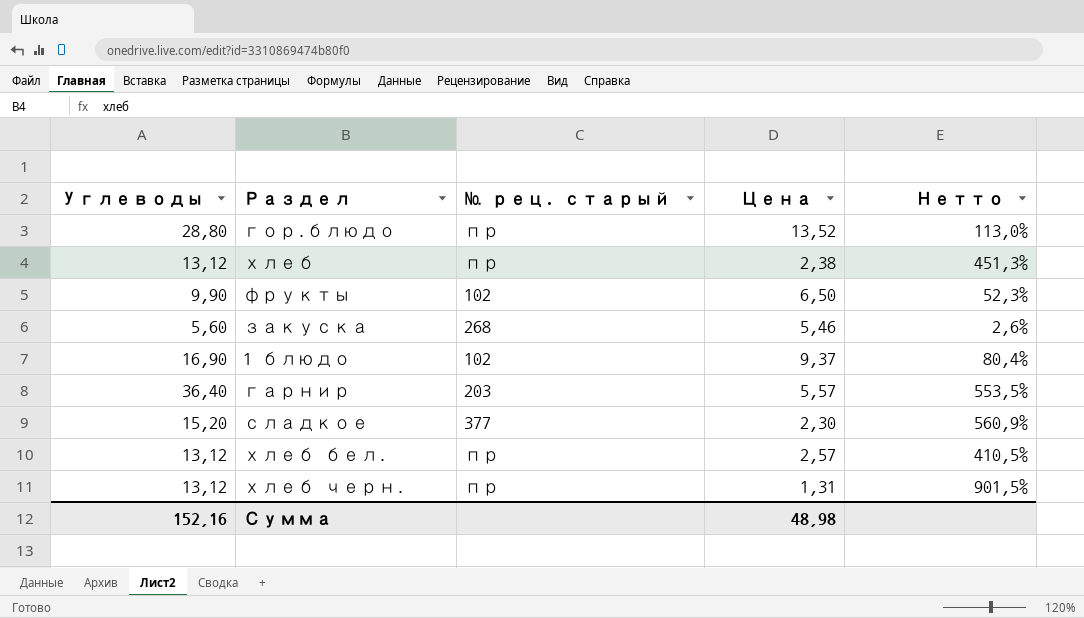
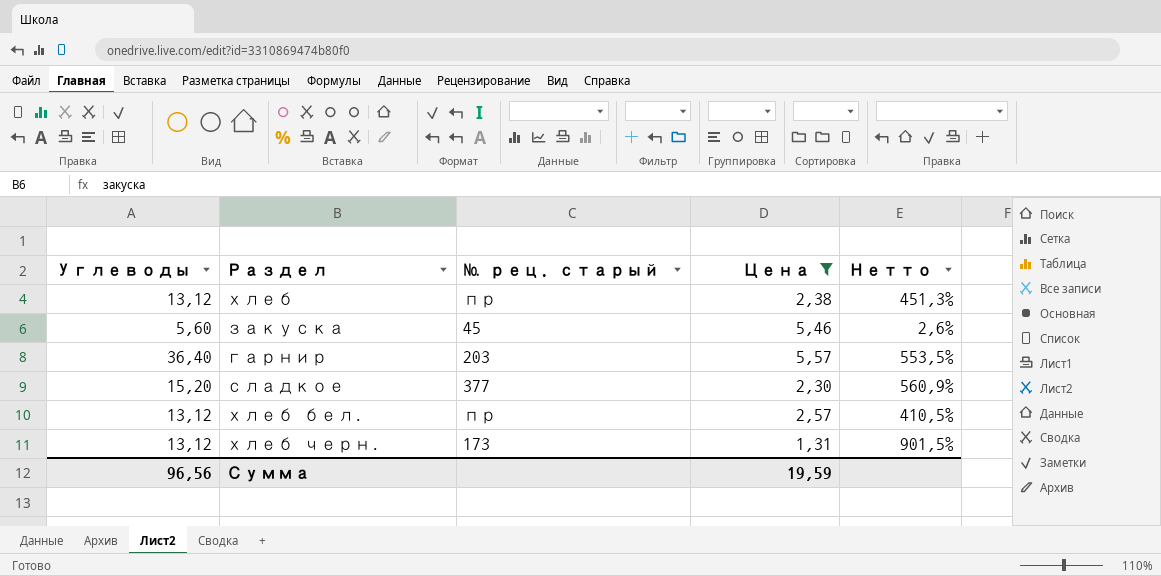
filter: none -> Цена <= 5,57
закуска | № рец. старый: 268 -> 45
хлеб черн. | № рец. старый: пр -> 173
Сумма | Углеводы: 152,16 -> 96,56
Сумма | Цена: 48,98 -> 19,59

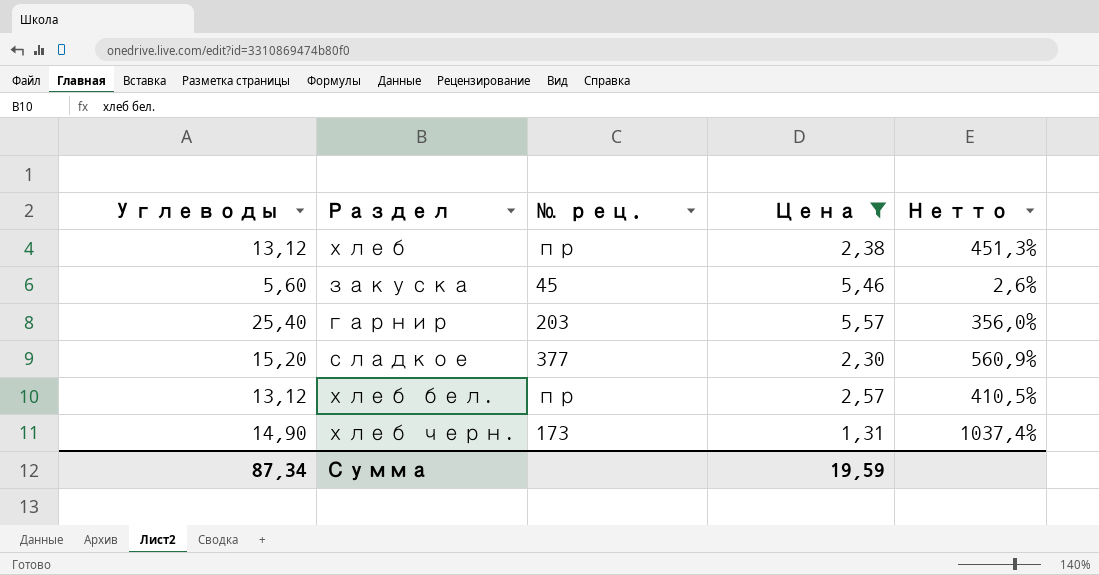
column name: № рец. старый -> № рец.
гарнир | Углеводы: 36,40 -> 25,40
гарнир | Нетто: 553,5% -> 356,0%
хлеб черн. | Углеводы: 13,12 -> 14,90
хлеб черн. | Нетто: 901,5% -> 1037,4%
Сумма | Углеводы: 96,56 -> 87,34

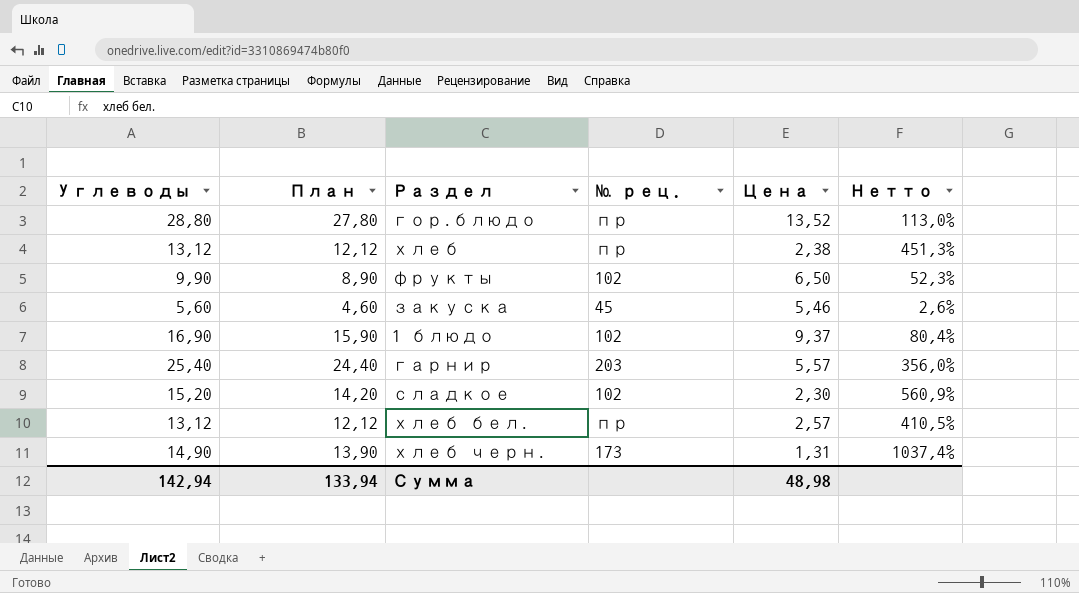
filter: Цена <= 5,57 -> none
column План | formula: none -> [Углеводы] - 1
сладкое | № рец.: 377 -> 102
Сумма | Углеводы: 87,34 -> 142,94
Сумма | Цена: 19,59 -> 48,98

